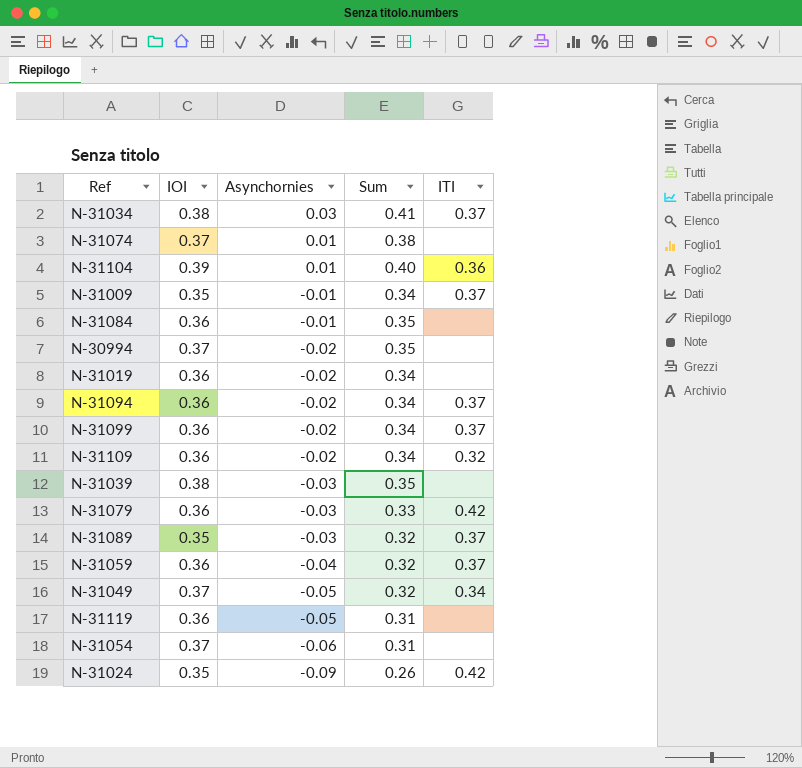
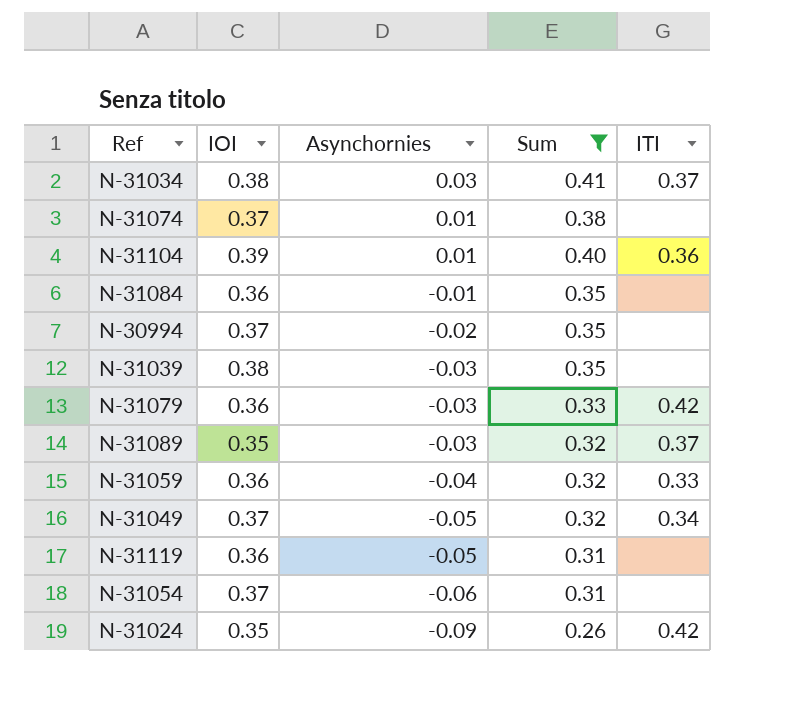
filter: none -> Sum != 0.34
N-31059 | ITI: 0.37 -> 0.33

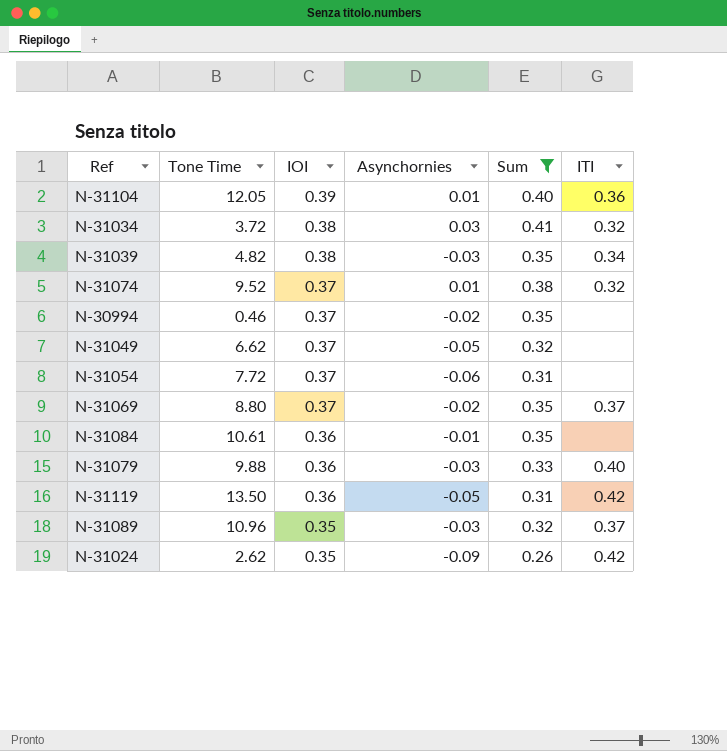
row order: Asynchornies descending -> IOI descending
column Tone Time | position: none -> 2
row N-31059: 0.36 | -0.04 | 0.32 | 0.33 -> none
N-31034 | ITI: 0.37 -> 0.32
N-31039 | ITI: none -> 0.34
N-31074 | ITI: none -> 0.32
N-31049 | ITI: 0.34 -> none
row N-31069: none -> 8.80 | 0.37 | -0.02 | 0.35 | 0.37
N-31079 | ITI: 0.42 -> 0.40
N-31119 | ITI: none -> 0.42

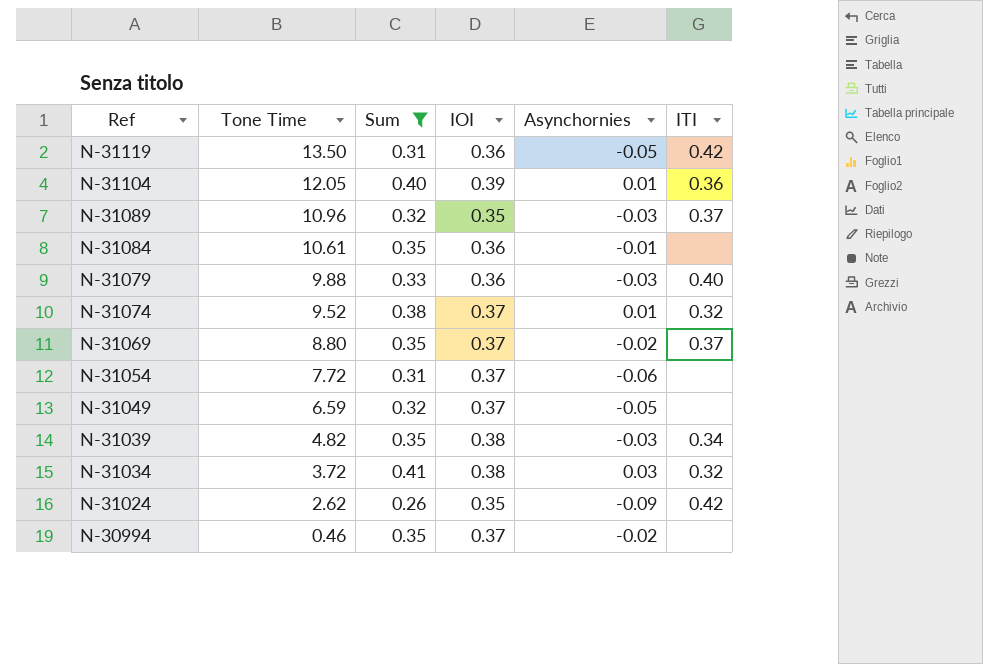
row order: IOI descending -> Ref descending
column Sum | position: 5 -> 3
N-31049 | Tone Time: 6.62 -> 6.59

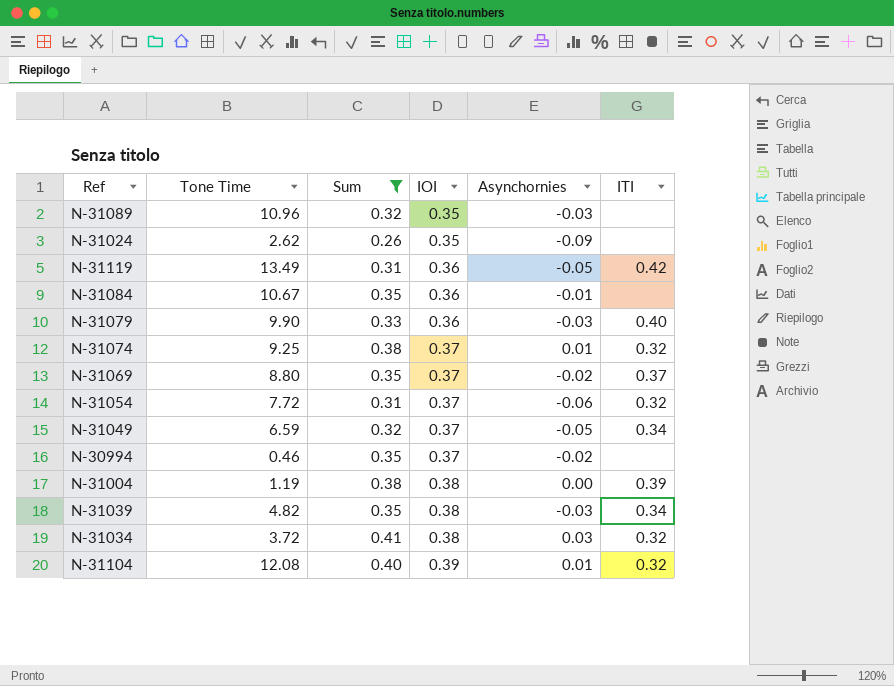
row order: Ref descending -> IOI ascending
N-31089 | ITI: 0.37 -> none
N-31024 | ITI: 0.42 -> none
N-31119 | Tone Time: 13.50 -> 13.49
N-31084 | Tone Time: 10.61 -> 10.67
N-31079 | Tone Time: 9.88 -> 9.90
N-31074 | Tone Time: 9.52 -> 9.25
N-31054 | ITI: none -> 0.32
N-31049 | ITI: none -> 0.34
row N-31004: none -> 1.19 | 0.38 | 0.38 | 0.00 | 0.39
N-31104 | Tone Time: 12.05 -> 12.08
N-31104 | ITI: 0.36 -> 0.32

